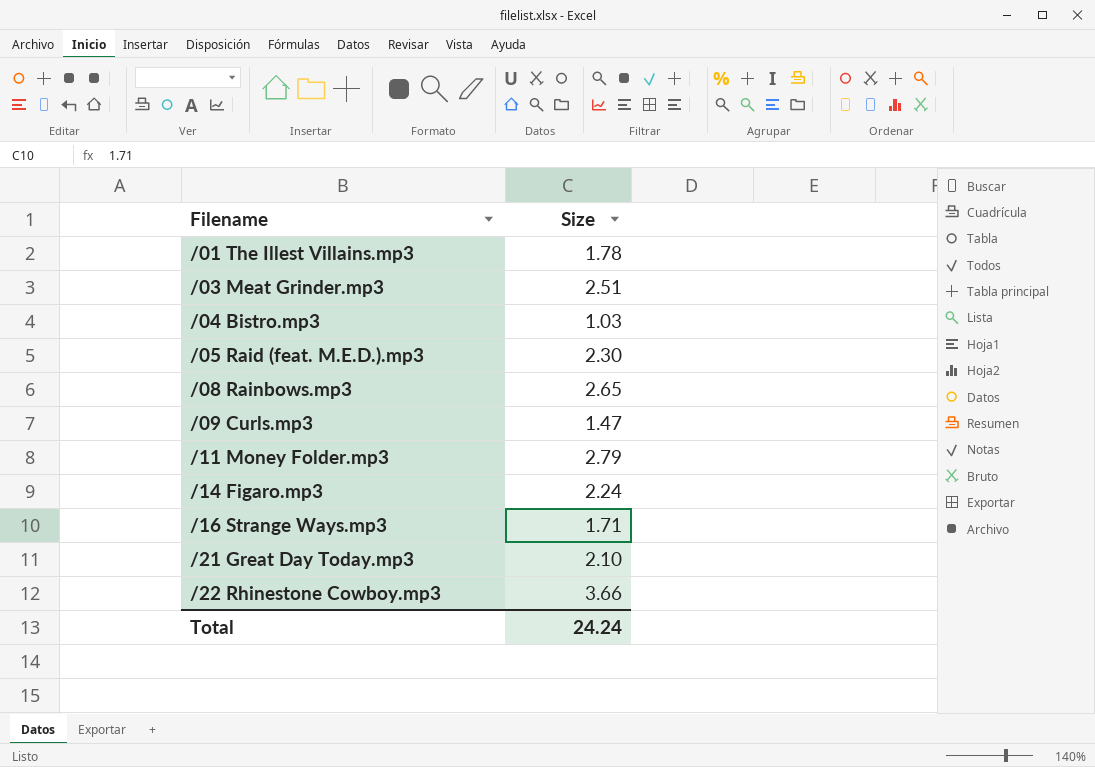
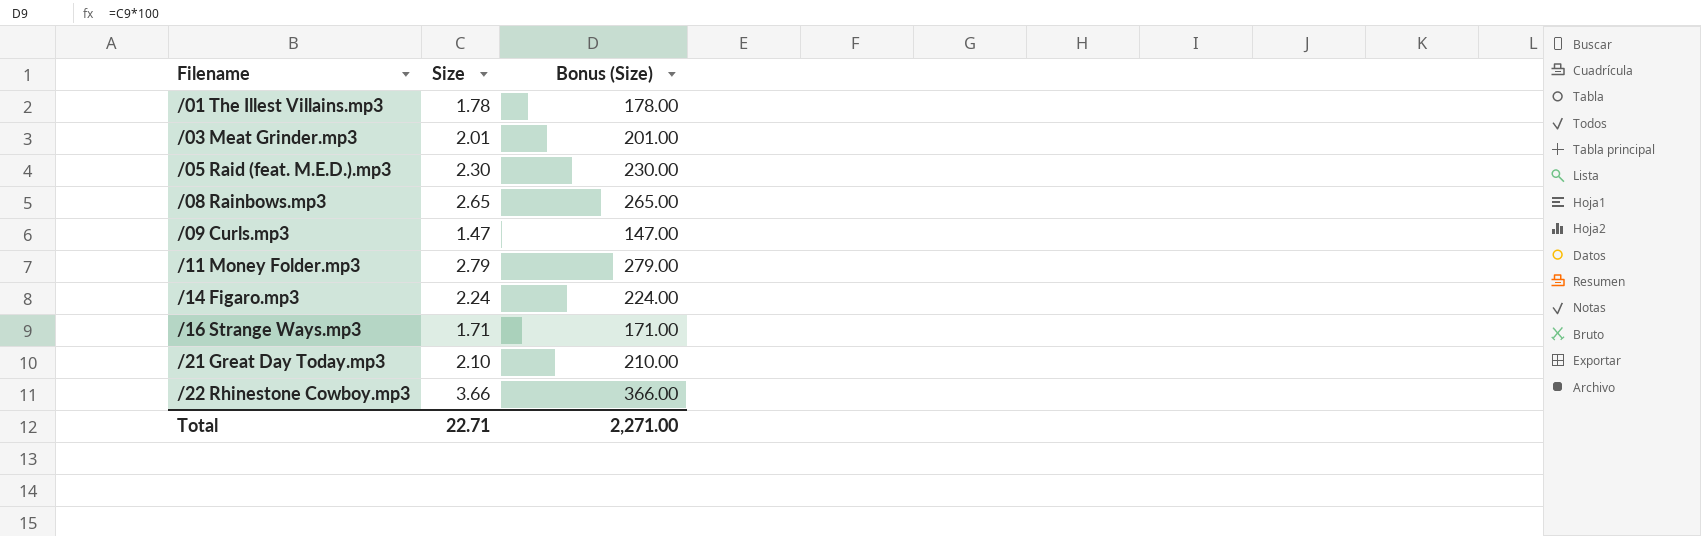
column Bonus (Size) | formula: none -> [Size] * 100
row /04 Bistro.mp3: 1.03 -> none
/03 Meat Grinder.mp3 | Size: 2.51 -> 2.01
Total | Size: 24.24 -> 22.71

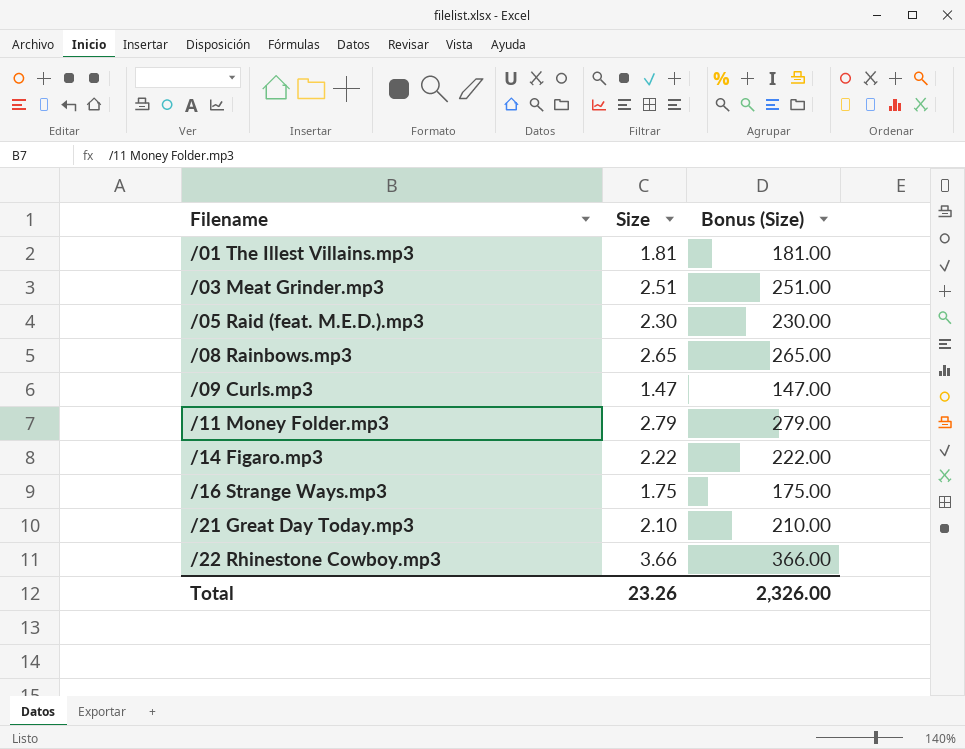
/01 The Illest Villains.mp3 | Size: 1.78 -> 1.81
/01 The Illest Villains.mp3 | Bonus (Size): 178.00 -> 181.00
/03 Meat Grinder.mp3 | Size: 2.01 -> 2.51
/03 Meat Grinder.mp3 | Bonus (Size): 201.00 -> 251.00
/14 Figaro.mp3 | Size: 2.24 -> 2.22
/14 Figaro.mp3 | Bonus (Size): 224.00 -> 222.00
/16 Strange Ways.mp3 | Size: 1.71 -> 1.75
/16 Strange Ways.mp3 | Bonus (Size): 171.00 -> 175.00
Total | Size: 22.71 -> 23.26
Total | Bonus (Size): 2,271.00 -> 2,326.00

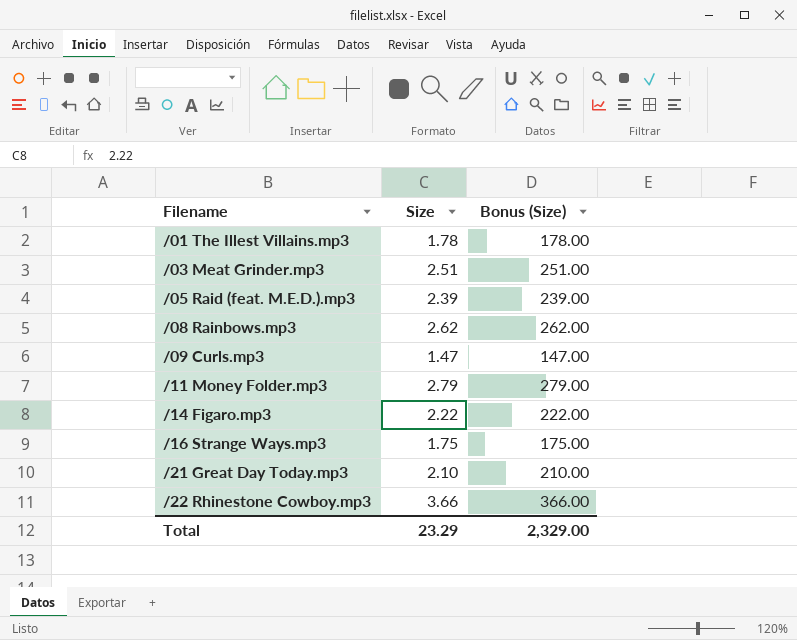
/01 The Illest Villains.mp3 | Size: 1.81 -> 1.78
/01 The Illest Villains.mp3 | Bonus (Size): 181.00 -> 178.00
/05 Raid (feat. M.E.D.).mp3 | Size: 2.30 -> 2.39
/05 Raid (feat. M.E.D.).mp3 | Bonus (Size): 230.00 -> 239.00
/08 Rainbows.mp3 | Size: 2.65 -> 2.62
/08 Rainbows.mp3 | Bonus (Size): 265.00 -> 262.00
Total | Size: 23.26 -> 23.29
Total | Bonus (Size): 2,326.00 -> 2,329.00

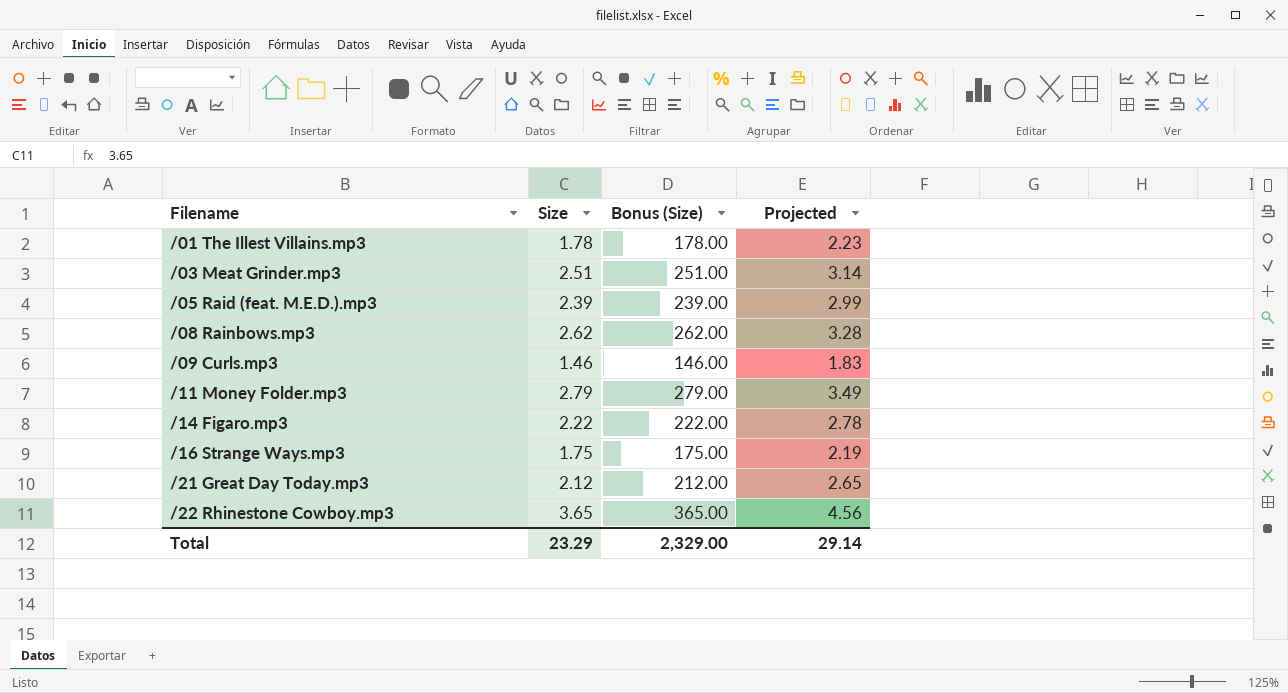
column Projected | formula: none -> [Size] * 1.25
/09 Curls.mp3 | Size: 1.47 -> 1.46
/09 Curls.mp3 | Bonus (Size): 147.00 -> 146.00
/21 Great Day Today.mp3 | Size: 2.10 -> 2.12
/21 Great Day Today.mp3 | Bonus (Size): 210.00 -> 212.00
/22 Rhinestone Cowboy.mp3 | Size: 3.66 -> 3.65
/22 Rhinestone Cowboy.mp3 | Bonus (Size): 366.00 -> 365.00

